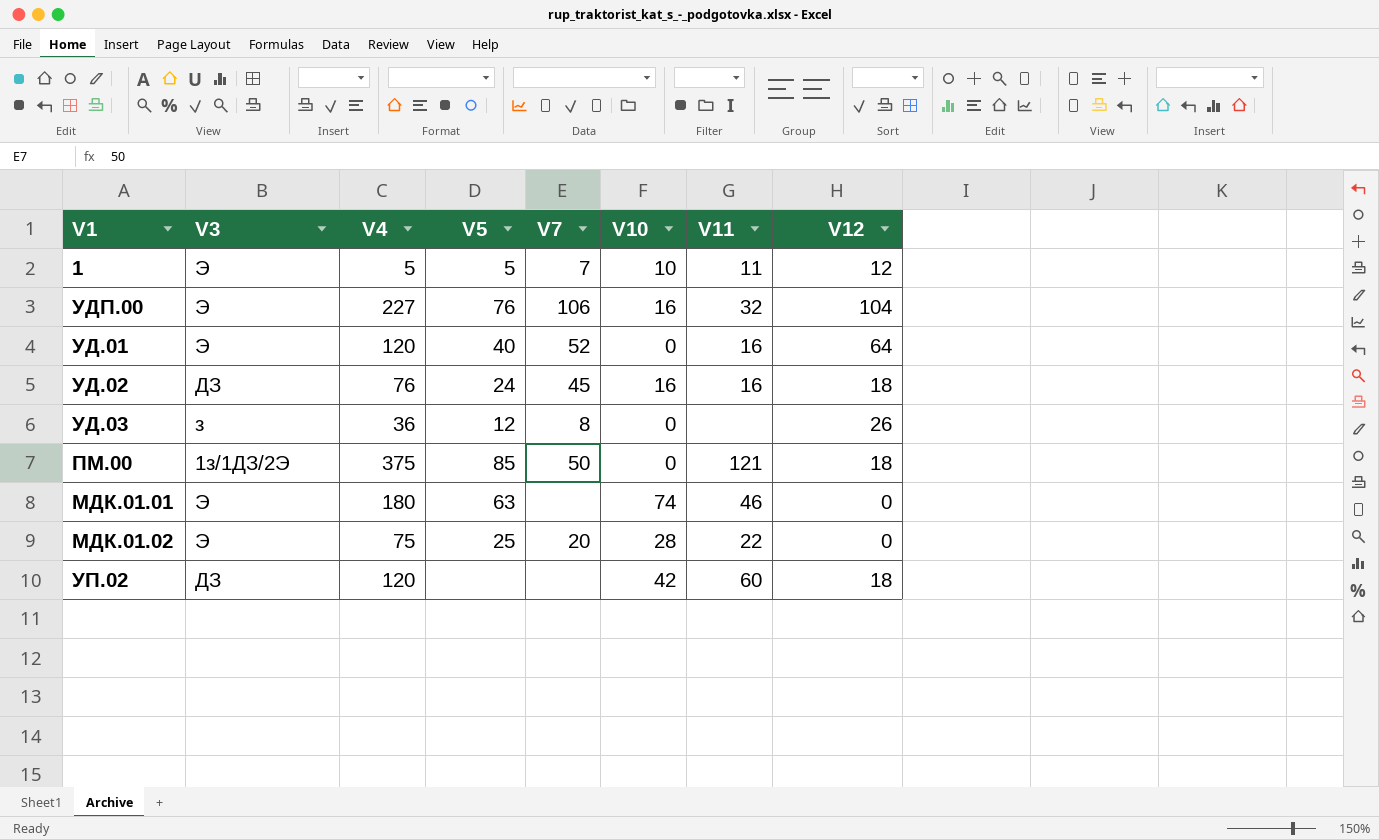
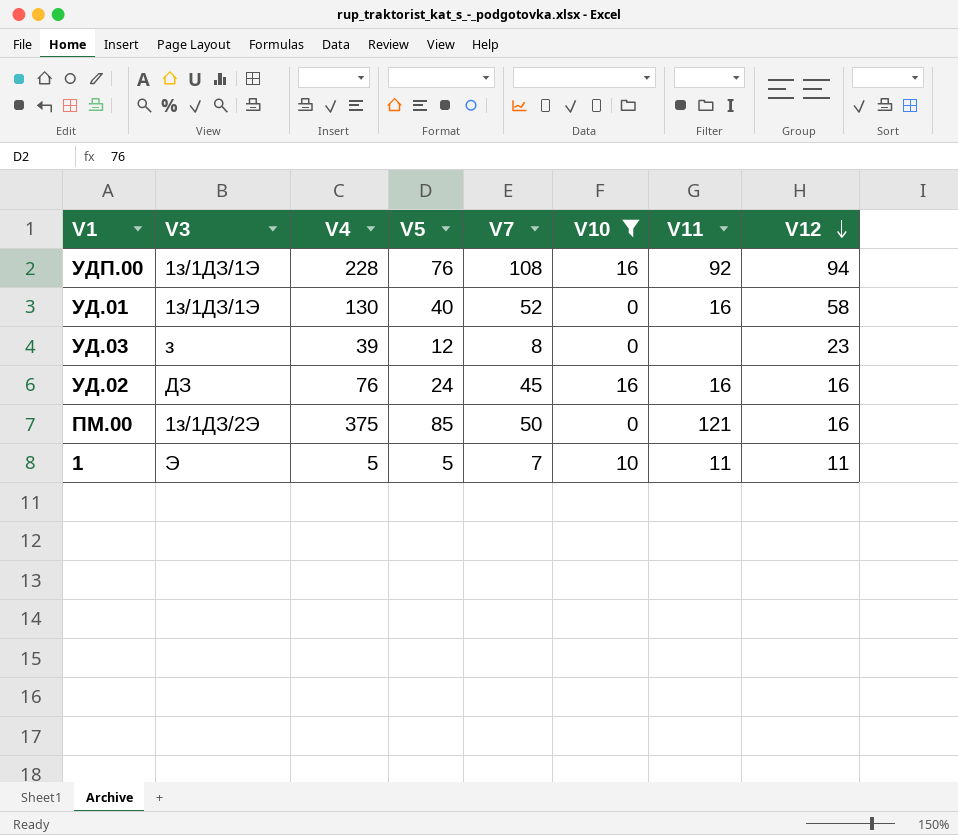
filter: none -> V10 <= 16
row order: none -> V12 descending
УДП.00 | V3: Э -> 1з/1ДЗ/1Э
УДП.00 | V4: 227 -> 228
УДП.00 | V7: 106 -> 108
УДП.00 | V11: 32 -> 92
УДП.00 | V12: 104 -> 94
УД.01 | V3: Э -> 1з/1ДЗ/1Э
УД.01 | V4: 120 -> 130
УД.01 | V12: 64 -> 58
УД.03 | V4: 36 -> 39
УД.03 | V12: 26 -> 23
УД.02 | V12: 18 -> 16
ПМ.00 | V12: 18 -> 16
1 | V12: 12 -> 11

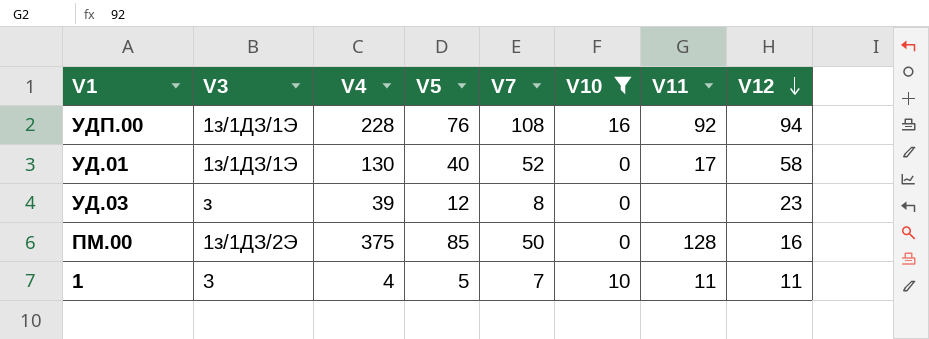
row УД.02: ДЗ | 76 | 24 | 45 | 16 | 16 | 16 -> none
УД.01 | V11: 16 -> 17
ПМ.00 | V11: 121 -> 128
1 | V3: Э -> 3
1 | V4: 5 -> 4

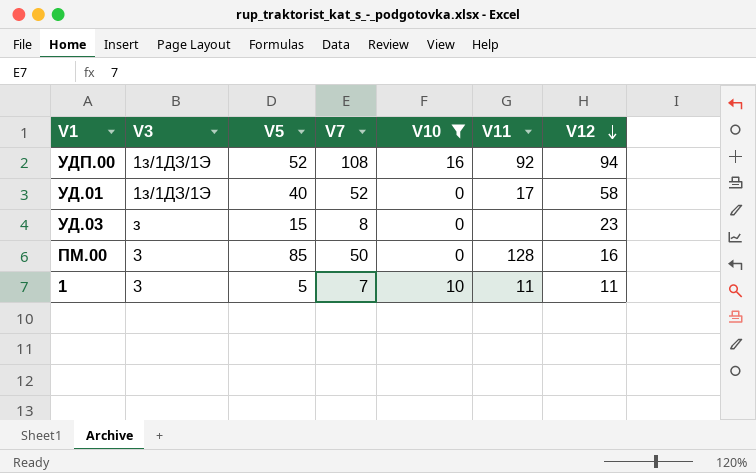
column V4 | position: 3 -> none
УДП.00 | V5: 76 -> 52
УД.03 | V5: 12 -> 15
ПМ.00 | V3: 1з/1ДЗ/2Э -> 3

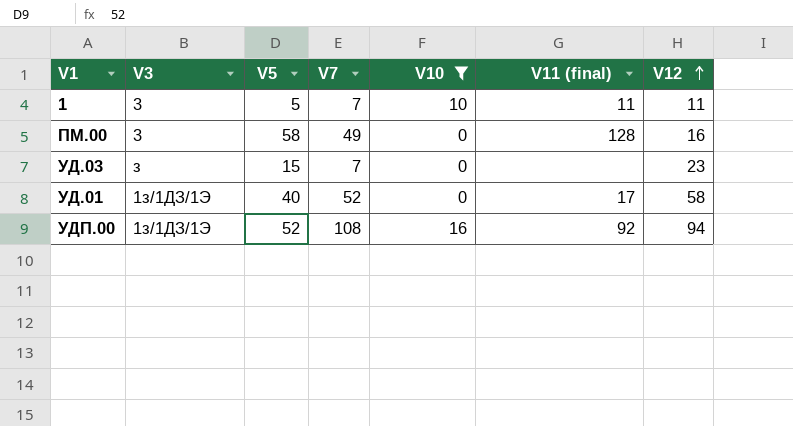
row order: V12 descending -> V12 ascending
column name: V11 -> V11 (final)
ПМ.00 | V5: 85 -> 58
ПМ.00 | V7: 50 -> 49
УД.03 | V7: 8 -> 7

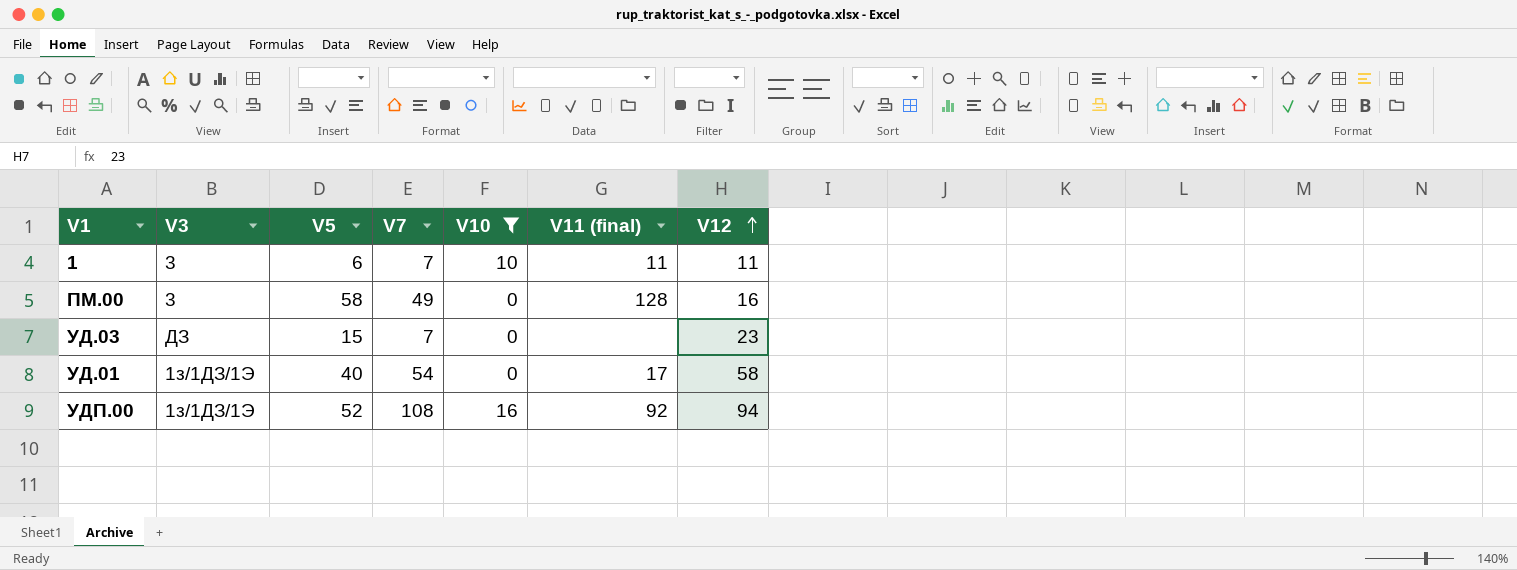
1 | V5: 5 -> 6
УД.03 | V3: з -> ДЗ
УД.01 | V7: 52 -> 54

